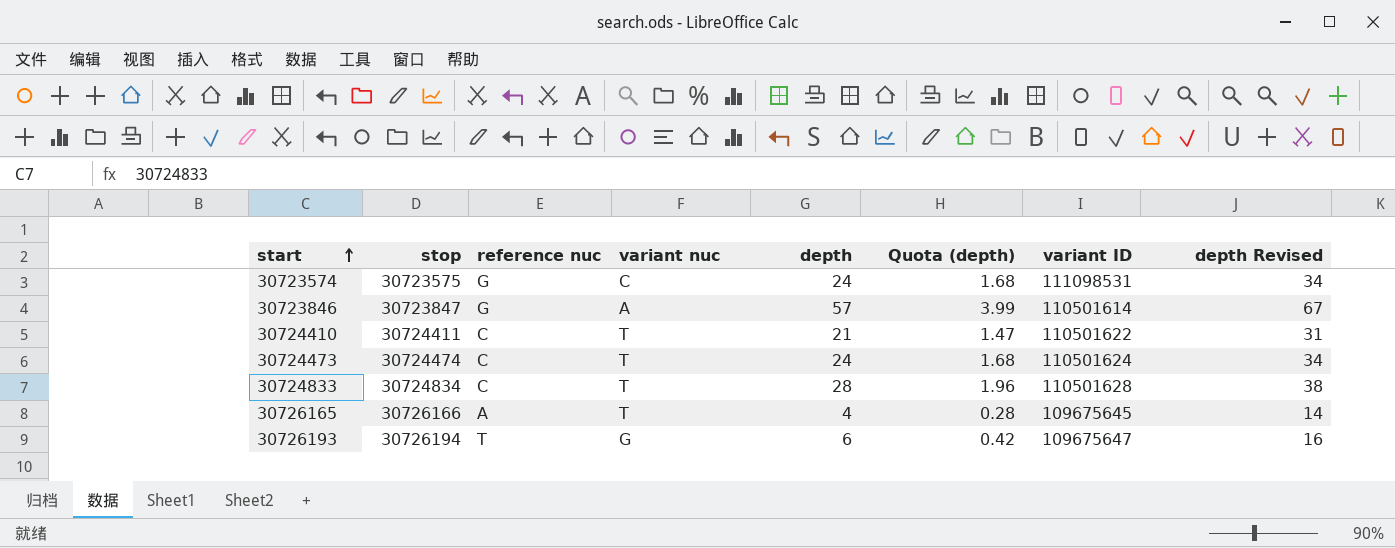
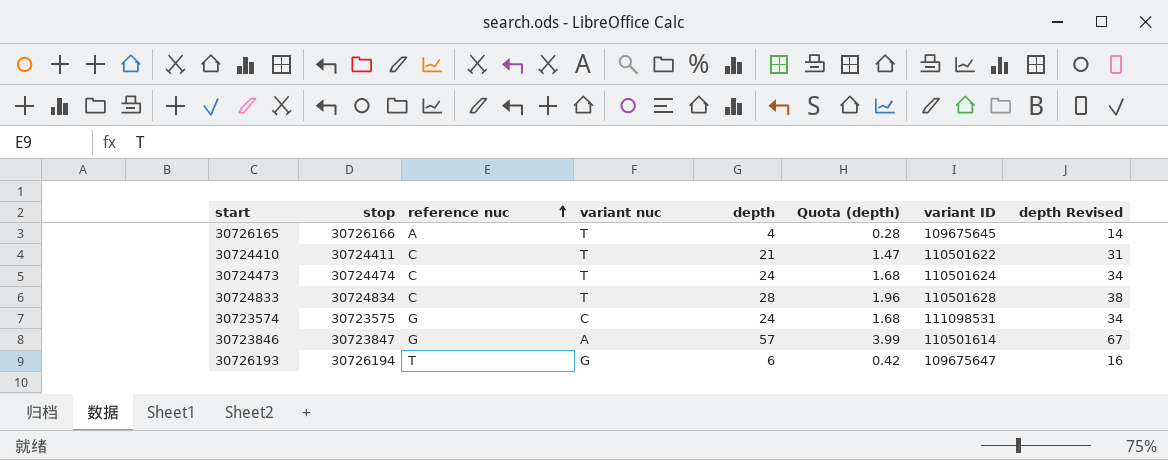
row order: start ascending -> reference nuc ascending

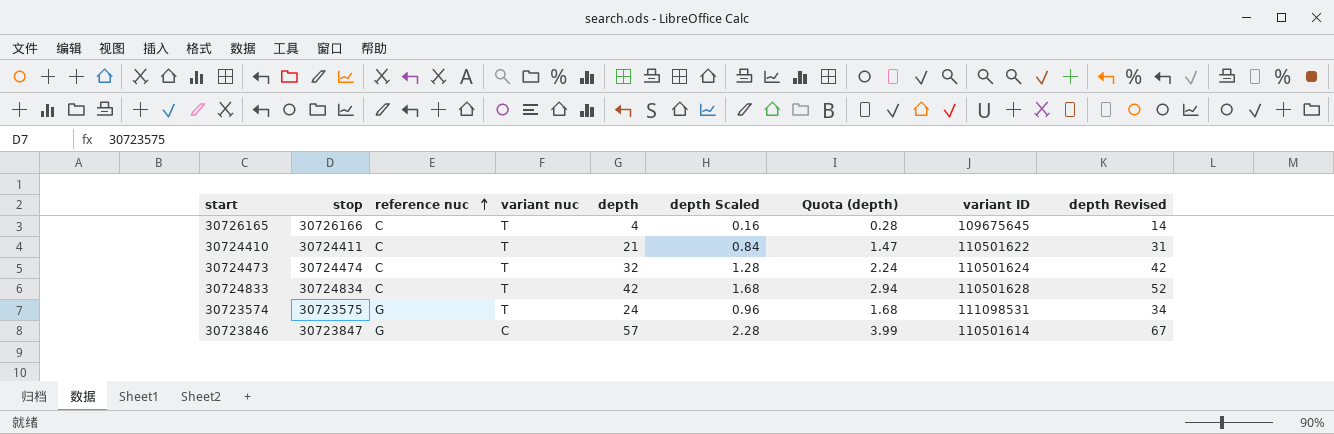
column depth Scaled | formula: none -> [depth] * 0.04
row 30726193: 30726194 | T | G | 6 | 0.42 | 109675647 | 16 -> none
30726165 | reference nuc: A -> C
30724473 | depth: 24 -> 32
30724473 | Quota (depth): 1.68 -> 2.24
30724473 | depth Revised: 34 -> 42
30724833 | depth: 28 -> 42
30724833 | Quota (depth): 1.96 -> 2.94
30724833 | depth Revised: 38 -> 52
30723574 | variant nuc: C -> T
30723846 | variant nuc: A -> C

